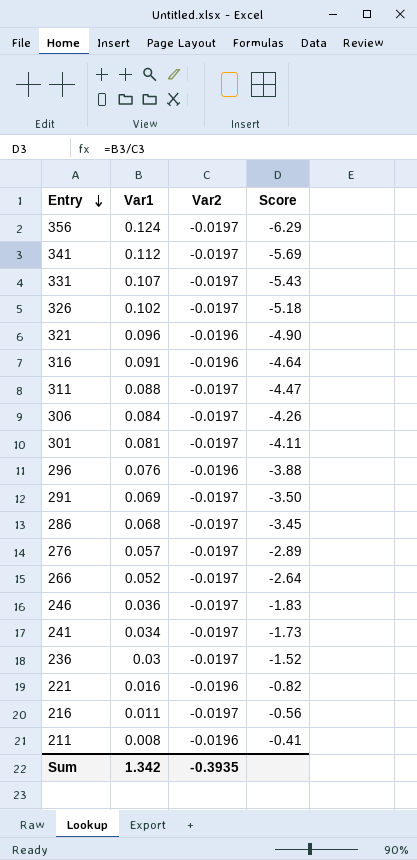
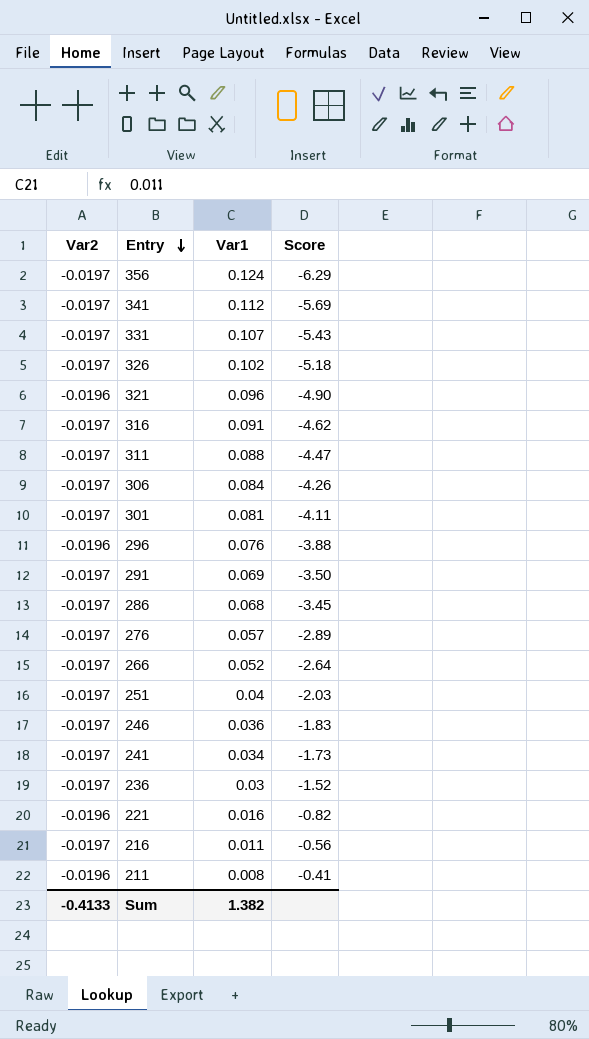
column Var2 | position: 3 -> 1
316 | Var2: -0.0196 -> -0.0197
316 | Score: -4.64 -> -4.62
row 251: none -> -0.0197 | 0.04 | -2.03
Sum | Var2: -0.3935 -> -0.4133
Sum | Var1: 1.342 -> 1.382

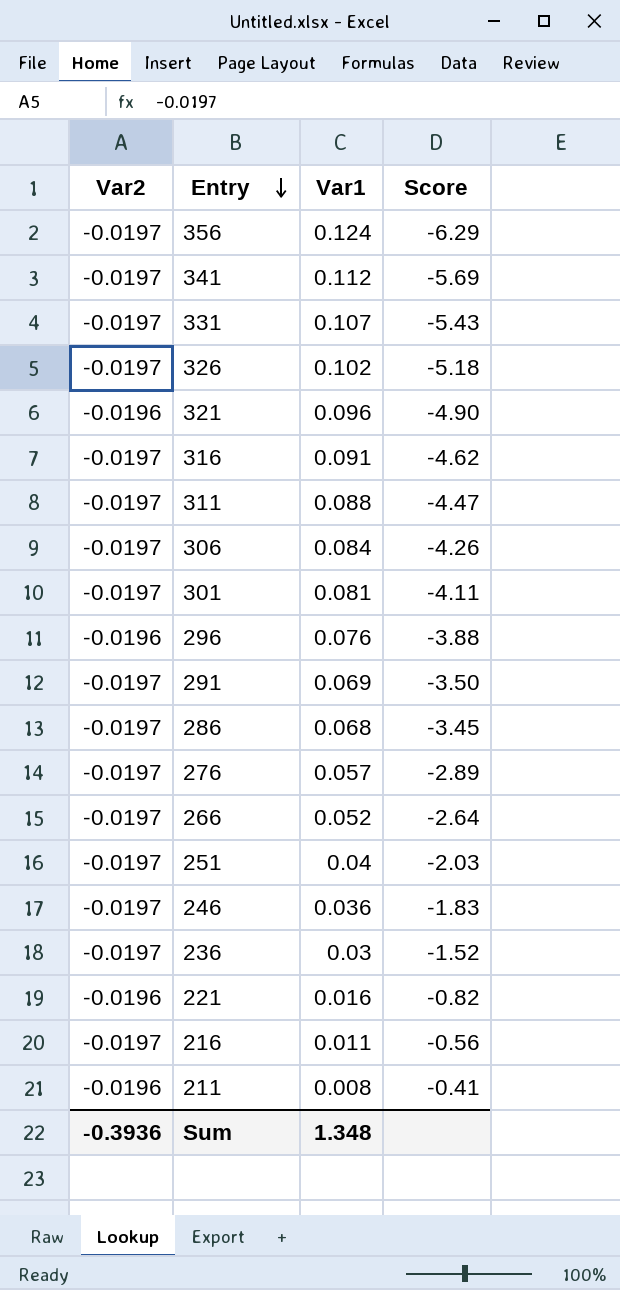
row 241: -0.0197 | 0.034 | -1.73 -> none
Sum | Var2: -0.4133 -> -0.3936
Sum | Var1: 1.382 -> 1.348

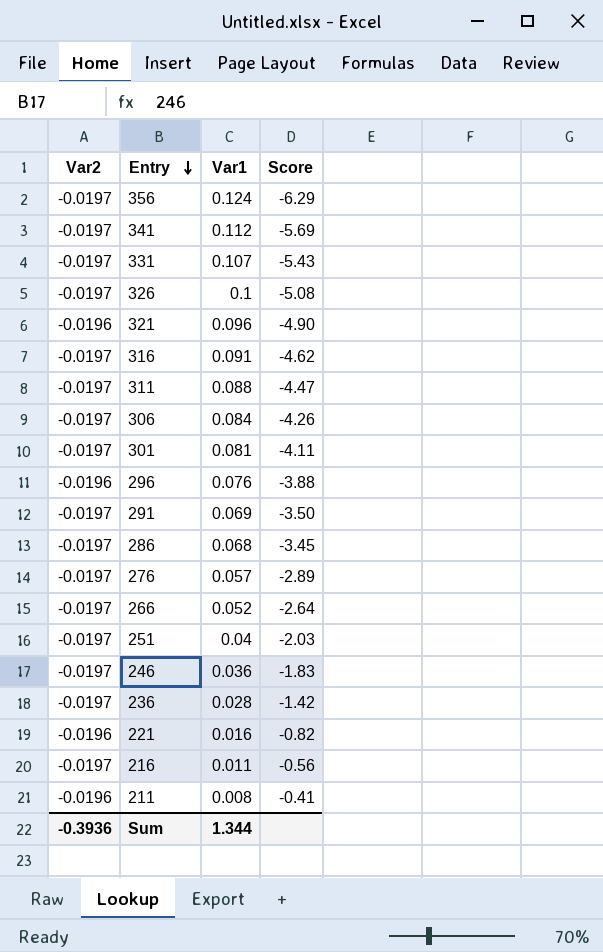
326 | Var1: 0.102 -> 0.1
326 | Score: -5.18 -> -5.08
236 | Var1: 0.03 -> 0.028
236 | Score: -1.52 -> -1.42
Sum | Var1: 1.348 -> 1.344

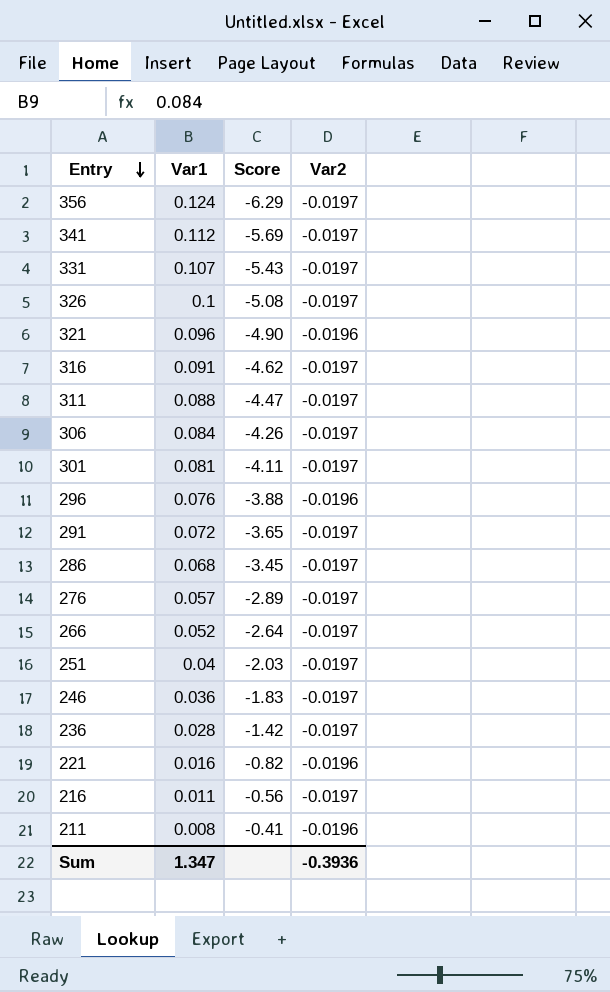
column Var2 | position: 1 -> 4
291 | Var1: 0.069 -> 0.072
291 | Score: -3.50 -> -3.65
Sum | Var1: 1.344 -> 1.347

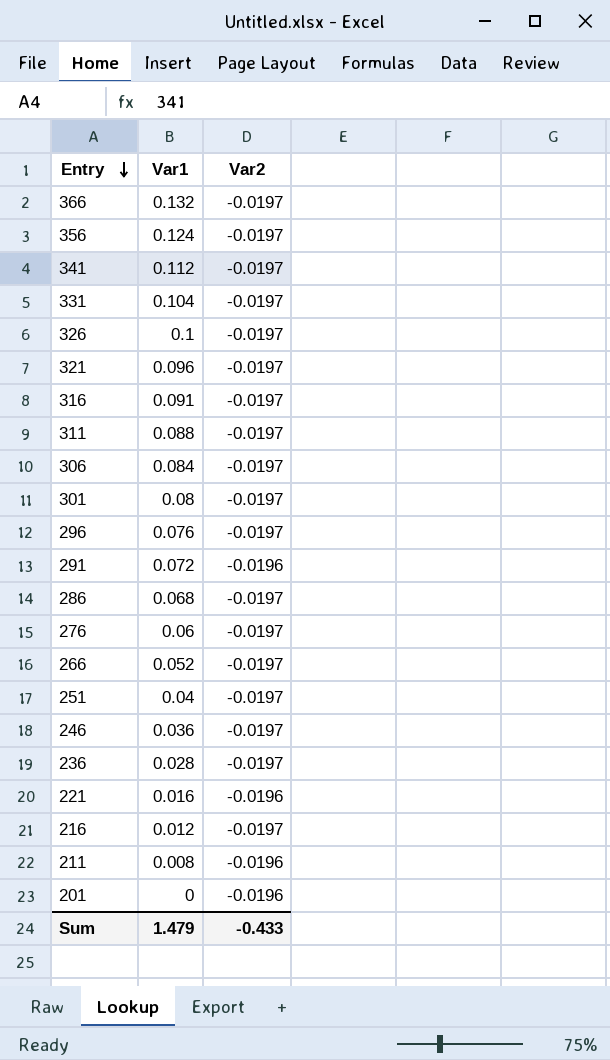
column Score | formula: [Var1] / [Var2] -> none
row 366: none -> 0.132 | -0.0197
331 | Var1: 0.107 -> 0.104
321 | Var2: -0.0196 -> -0.0197
301 | Var1: 0.081 -> 0.08
296 | Var2: -0.0196 -> -0.0197
291 | Var2: -0.0197 -> -0.0196
276 | Var1: 0.057 -> 0.06
216 | Var1: 0.011 -> 0.012
row 201: none -> 0 | -0.0196
Sum | Var1: 1.347 -> 1.479
Sum | Var2: -0.3936 -> -0.433

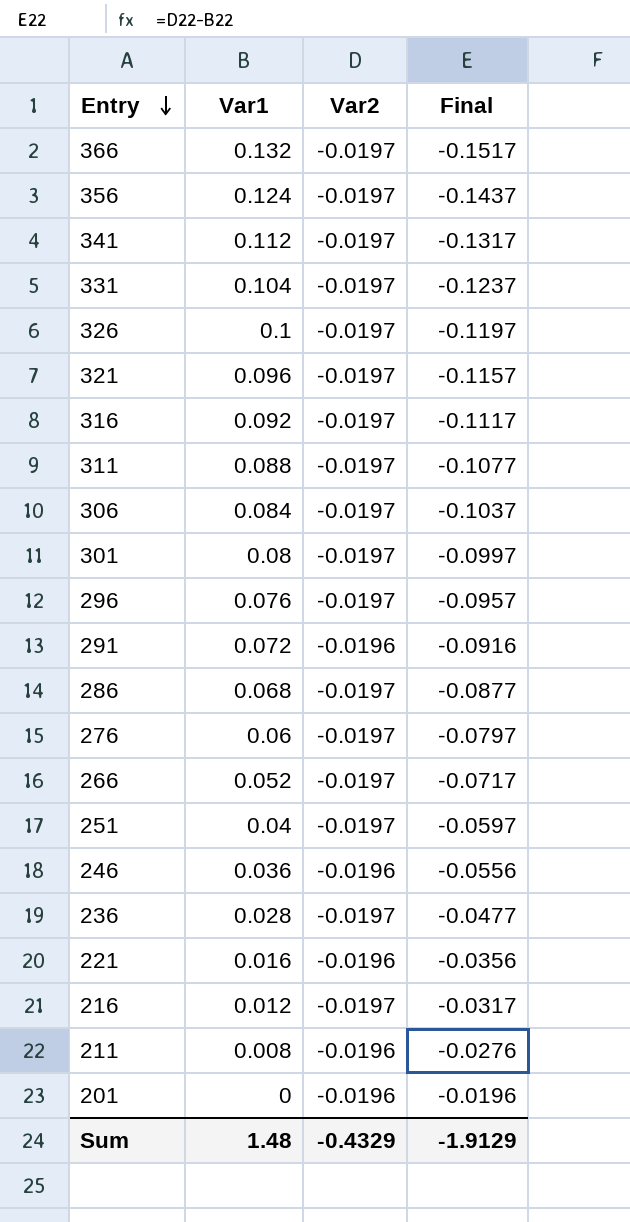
column Final | formula: none -> [Var2] - [Var1]
316 | Var1: 0.091 -> 0.092
246 | Var2: -0.0197 -> -0.0196
Sum | Var1: 1.479 -> 1.48
Sum | Var2: -0.433 -> -0.4329

